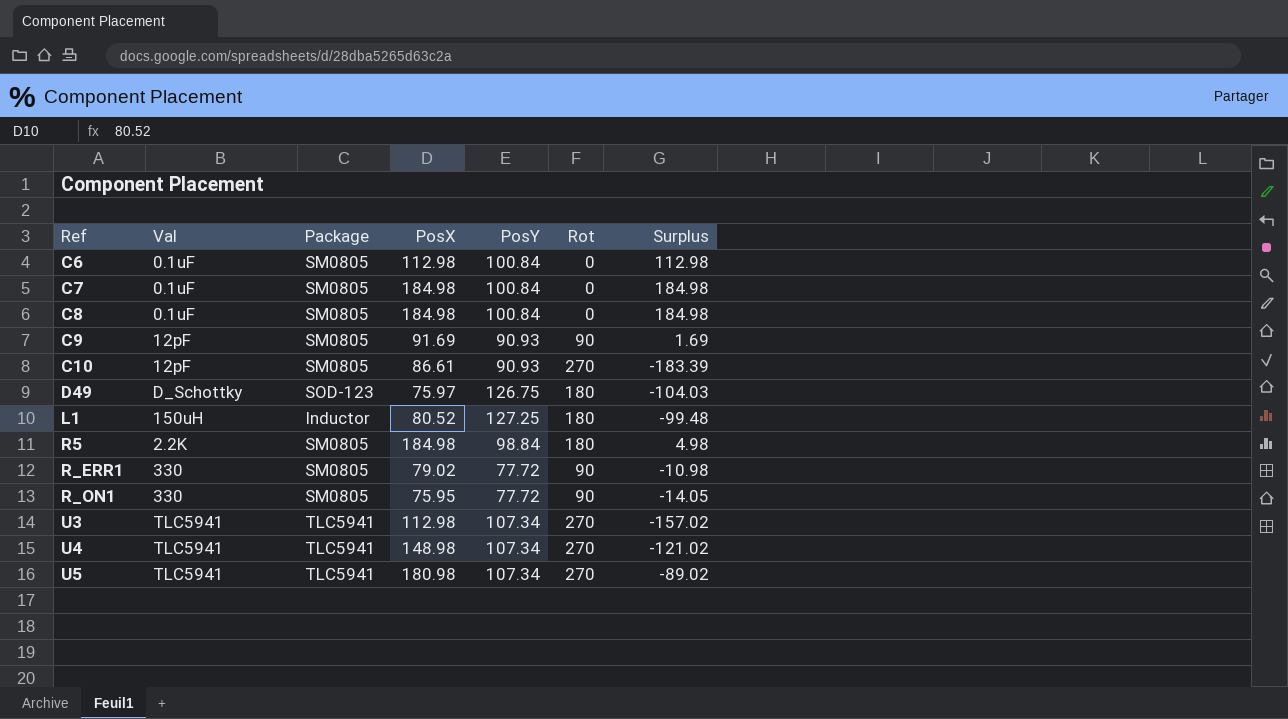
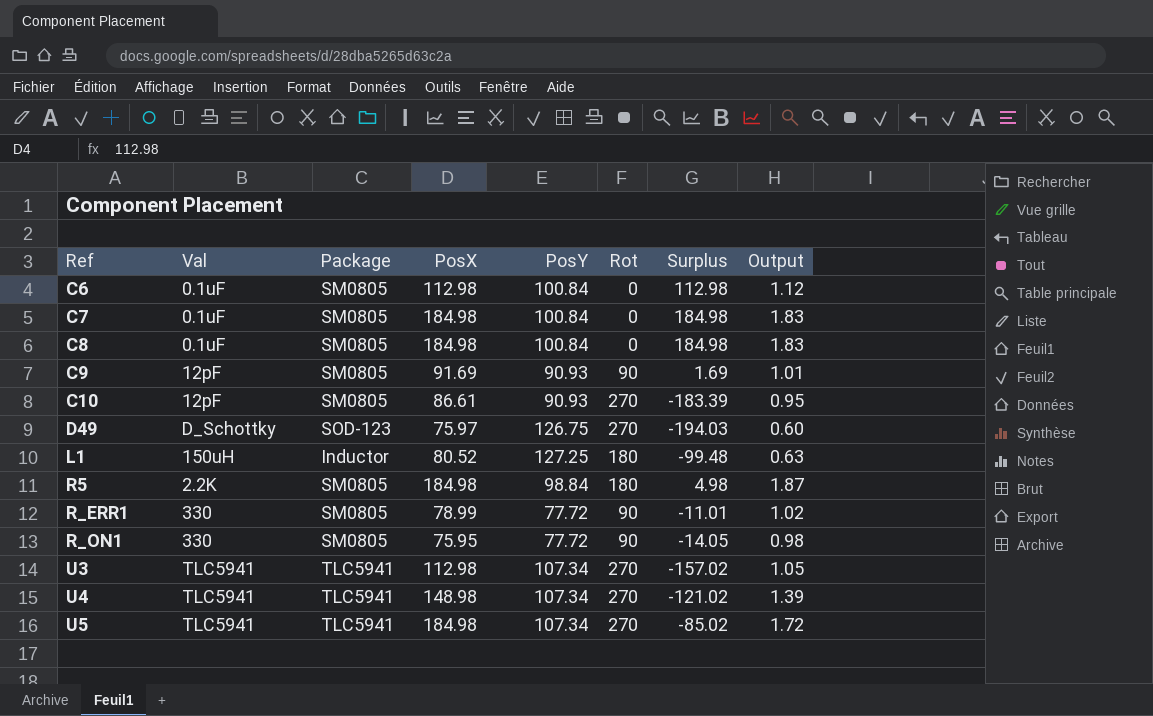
column Output | formula: none -> [PosX] / [PosY]
D49 | Rot: 180 -> 270
D49 | Surplus: -104.03 -> -194.03
R_ERR1 | PosX: 79.02 -> 78.99
R_ERR1 | Surplus: -10.98 -> -11.01
U5 | PosX: 180.98 -> 184.98
U5 | Surplus: -89.02 -> -85.02

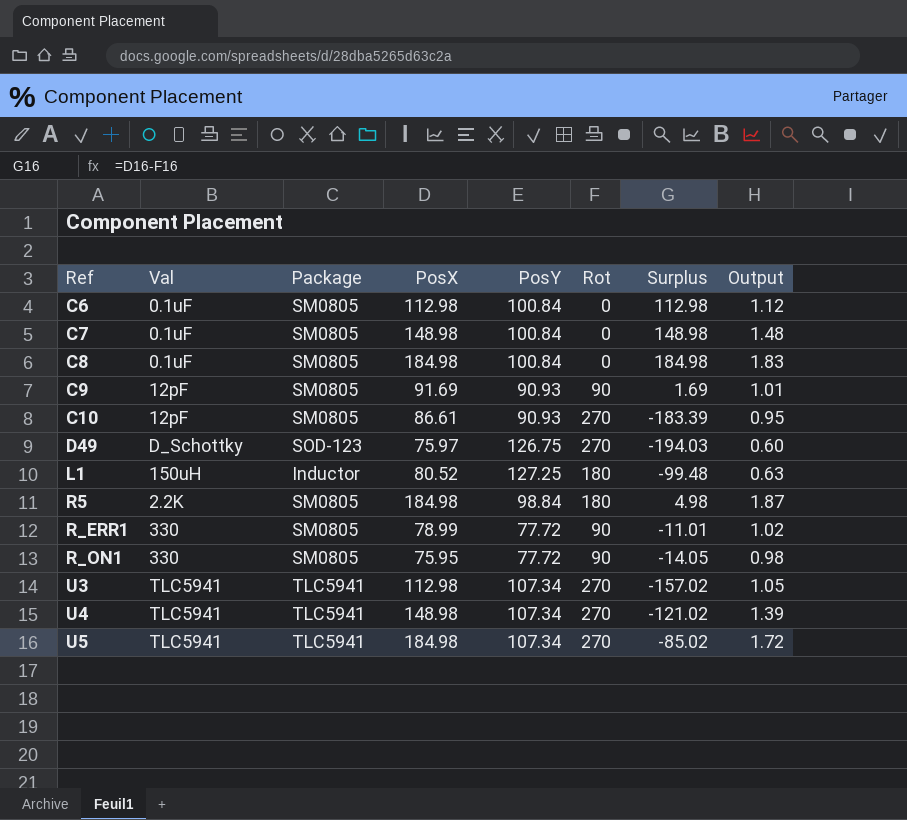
C7 | PosX: 184.98 -> 148.98
C7 | Surplus: 184.98 -> 148.98
C7 | Output: 1.83 -> 1.48

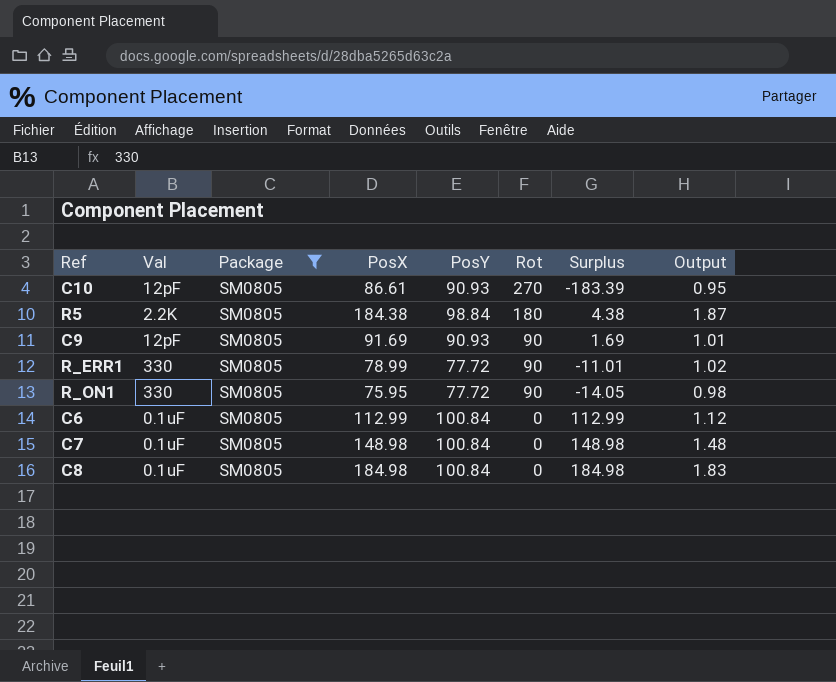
filter: none -> Package = SM0805
row order: Ref ascending -> Rot descending
R5 | PosX: 184.98 -> 184.38
R5 | Surplus: 4.98 -> 4.38
C6 | PosX: 112.98 -> 112.99
C6 | Surplus: 112.98 -> 112.99

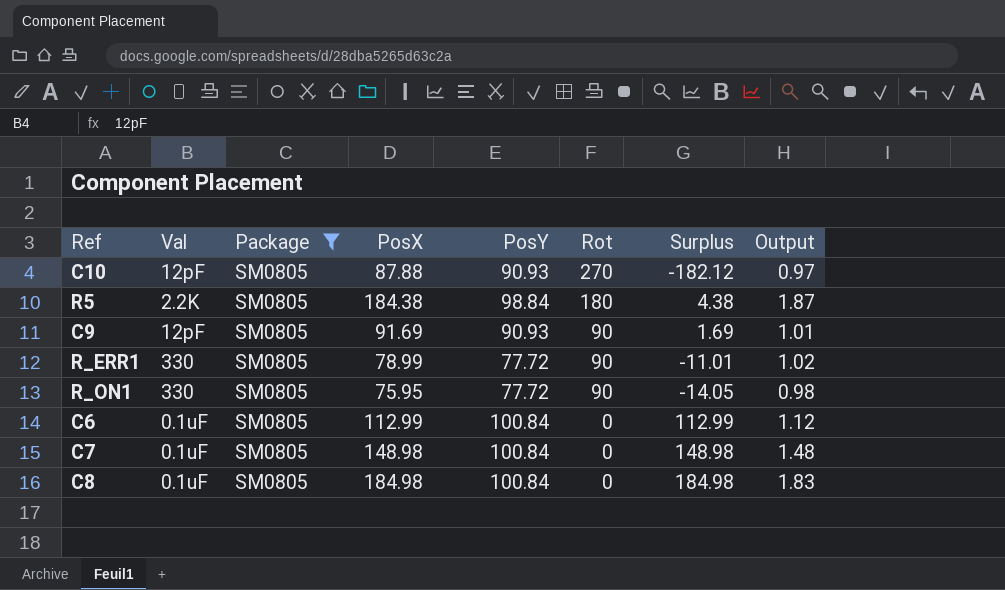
C10 | PosX: 86.61 -> 87.88
C10 | Surplus: -183.39 -> -182.12
C10 | Output: 0.95 -> 0.97

